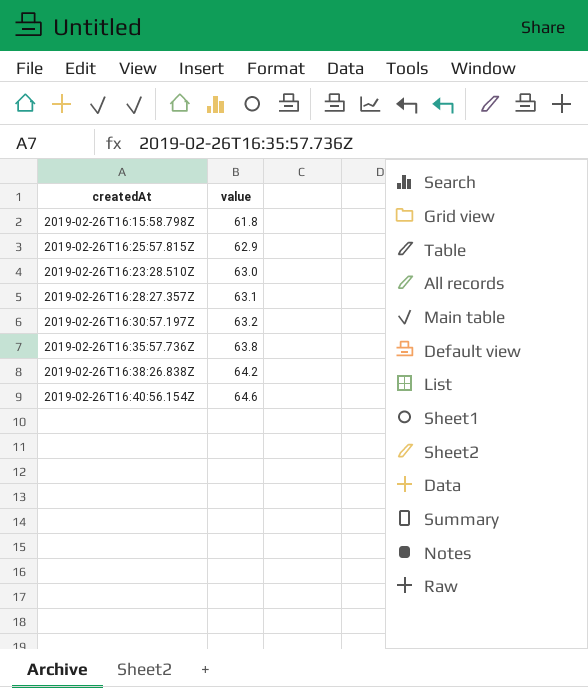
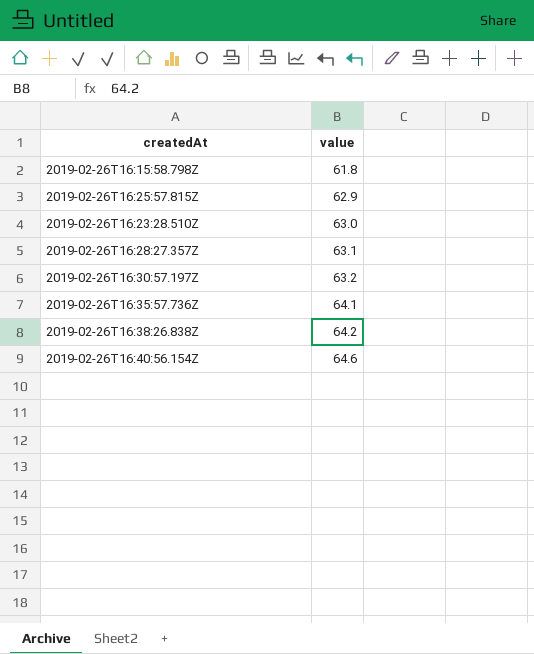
2019-02-26T16:35:57.736Z | value: 63.8 -> 64.1

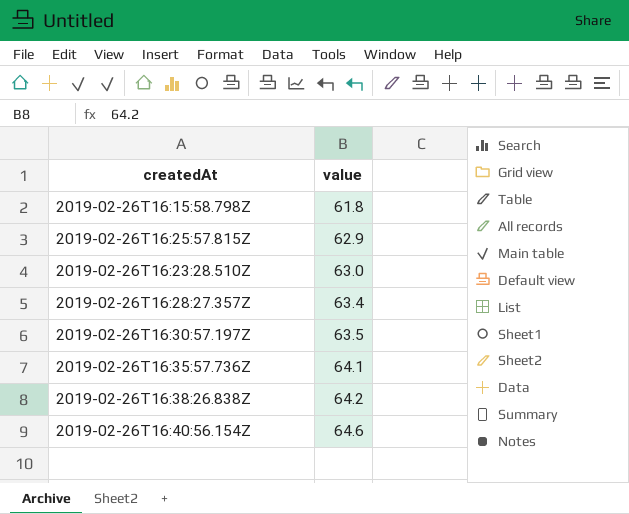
2019-02-26T16:28:27.357Z | value: 63.1 -> 63.4
2019-02-26T16:30:57.197Z | value: 63.2 -> 63.5

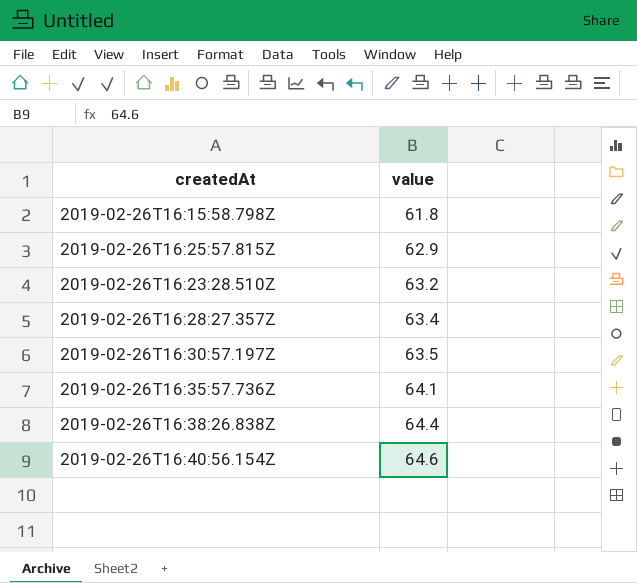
2019-02-26T16:23:28.510Z | value: 63.0 -> 63.2
2019-02-26T16:38:26.838Z | value: 64.2 -> 64.4

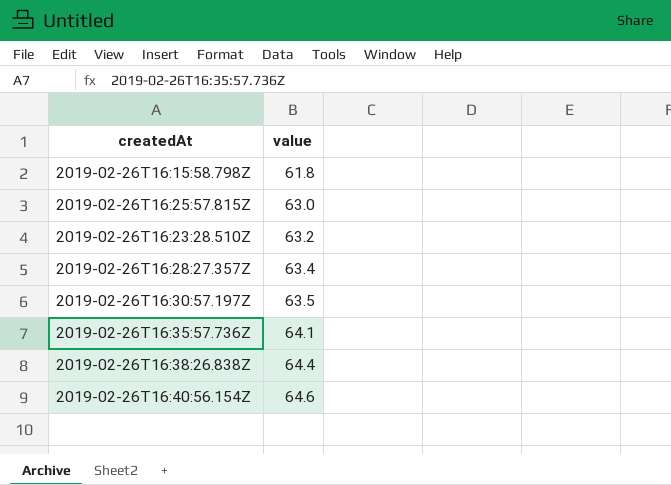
2019-02-26T16:25:57.815Z | value: 62.9 -> 63.0

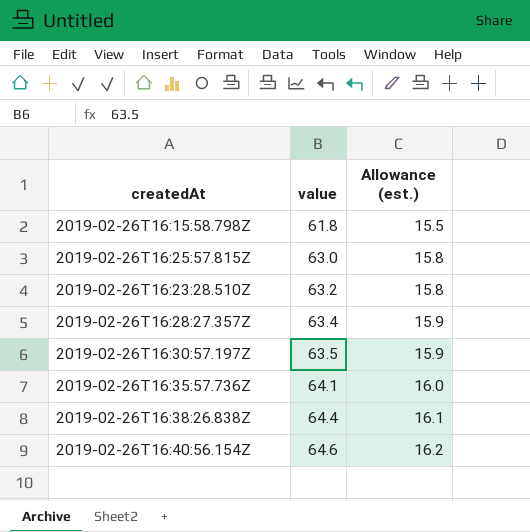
column Allowance (est.) | formula: none -> [value] * 0.25

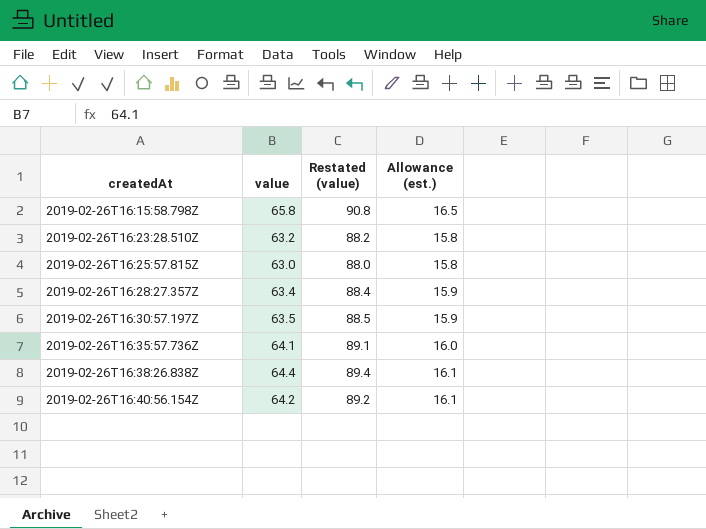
row order: value ascending -> createdAt ascending
column Restated (value) | formula: none -> [value] + 25
2019-02-26T16:15:58.798Z | value: 61.8 -> 65.8
2019-02-26T16:15:58.798Z | Allowance (est.): 15.5 -> 16.5
2019-02-26T16:40:56.154Z | value: 64.6 -> 64.2
2019-02-26T16:40:56.154Z | Allowance (est.): 16.2 -> 16.1

